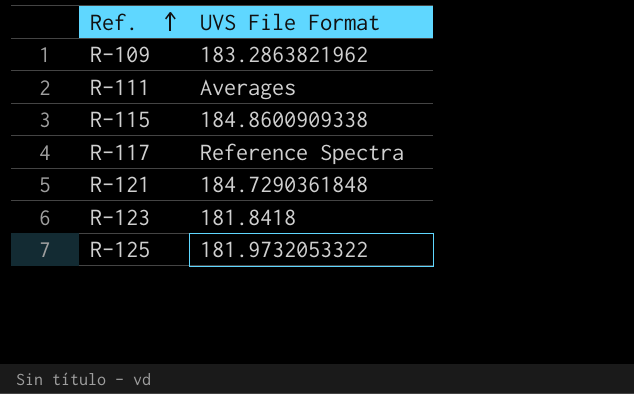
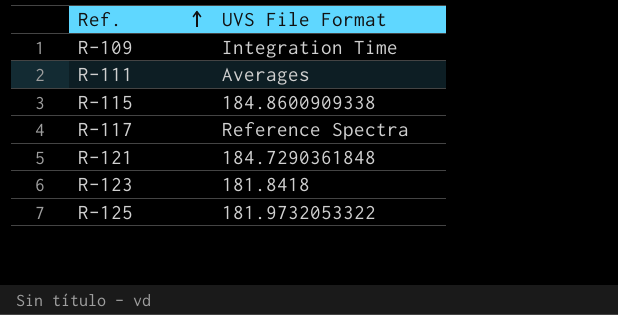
R-109 | UVS File Format: 183.2863821962 -> Integration Time

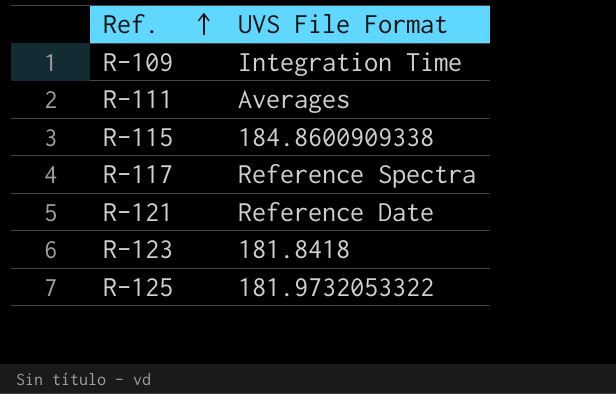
R-121 | UVS File Format: 184.7290361848 -> Reference Date

